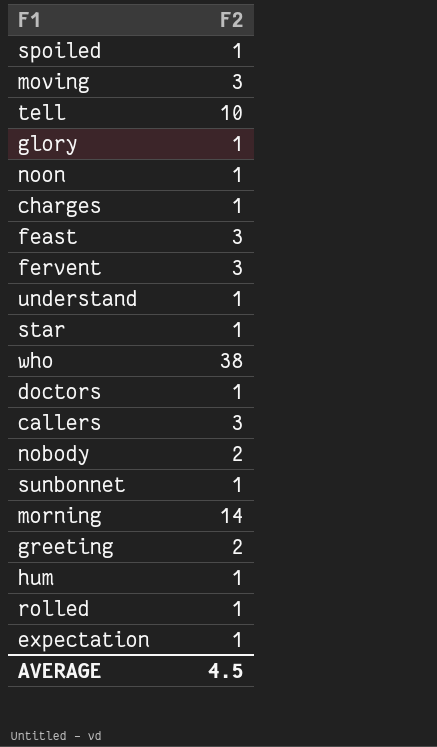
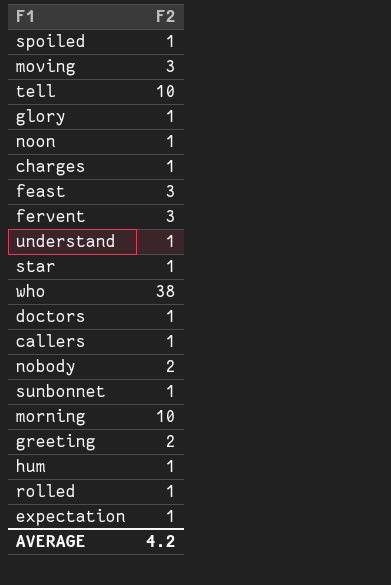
callers | F2: 3 -> 1
morning | F2: 14 -> 10
AVERAGE | F2: 4.5 -> 4.2

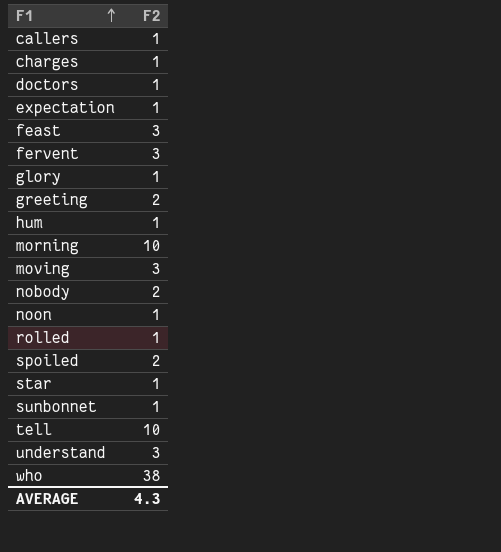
row order: none -> F1 ascending
spoiled | F2: 1 -> 2
understand | F2: 1 -> 3
AVERAGE | F2: 4.2 -> 4.3

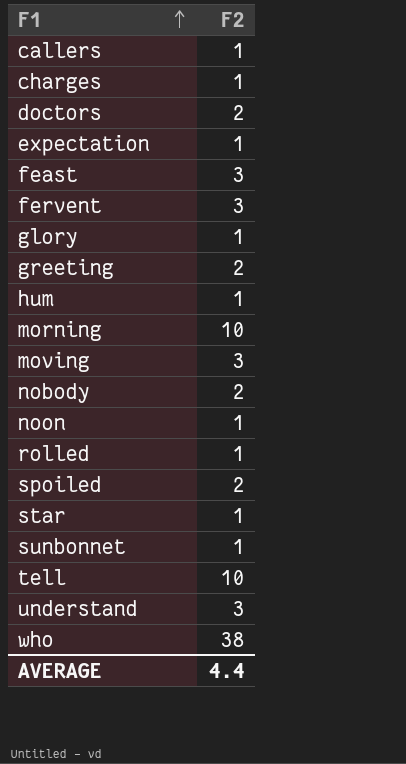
doctors | F2: 1 -> 2
AVERAGE | F2: 4.3 -> 4.4

